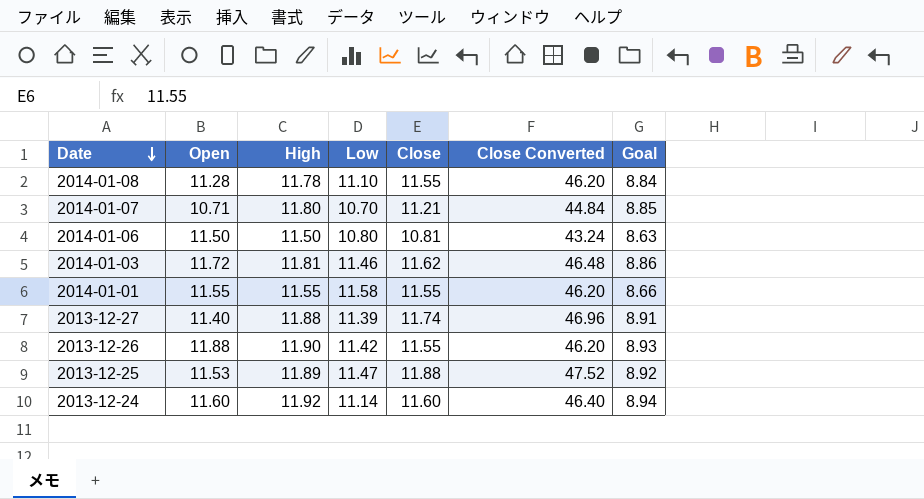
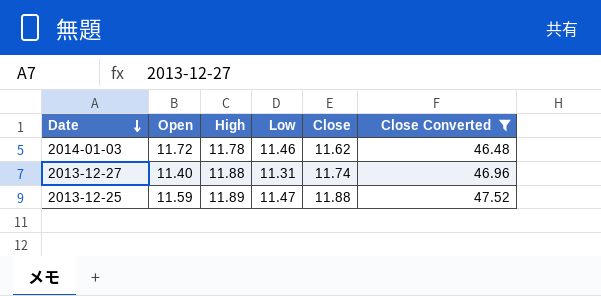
filter: none -> Close Converted >= 46.48
column Goal | formula: [High] * 0.75 -> none
2014-01-03 | High: 11.81 -> 11.78
2013-12-27 | Low: 11.39 -> 11.31
2013-12-25 | Open: 11.53 -> 11.59

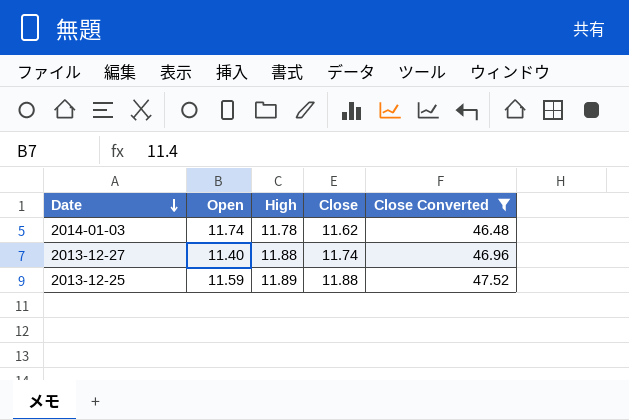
column Low | position: 4 -> none
2014-01-03 | Open: 11.72 -> 11.74

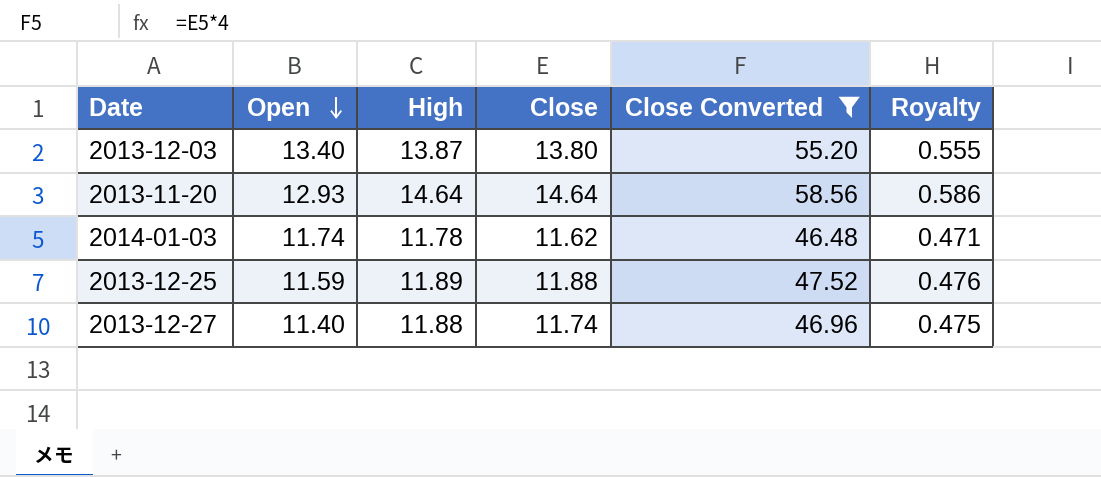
row order: Date descending -> Open descending
column Royalty | formula: none -> [High] * 0.04
row 2013-12-03: none -> 13.40 | 13.87 | 13.80 | 55.20 | 0.555
row 2013-11-20: none -> 12.93 | 14.64 | 14.64 | 58.56 | 0.586

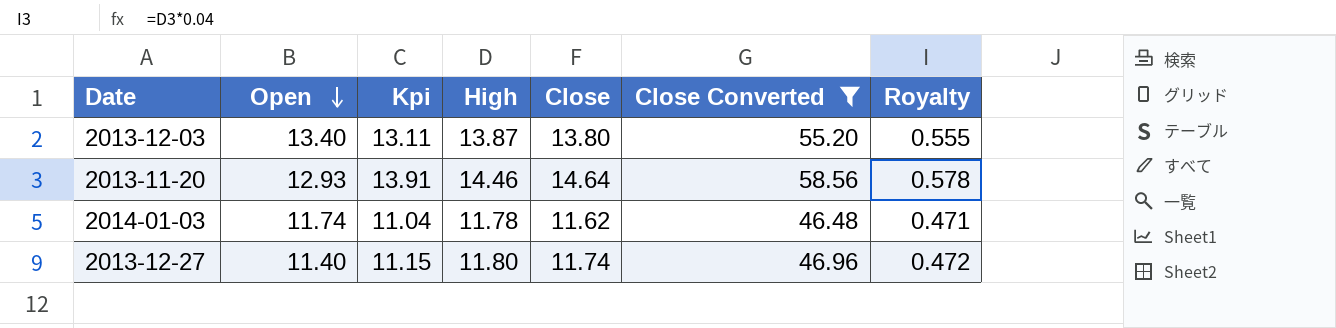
column Kpi | formula: none -> [Close] * 0.95
row 2013-12-25: 11.59 | 11.89 | 11.88 | 47.52 | 0.476 -> none
2013-11-20 | High: 14.64 -> 14.46
2013-11-20 | Royalty: 0.586 -> 0.578
2013-12-27 | High: 11.88 -> 11.80
2013-12-27 | Royalty: 0.475 -> 0.472

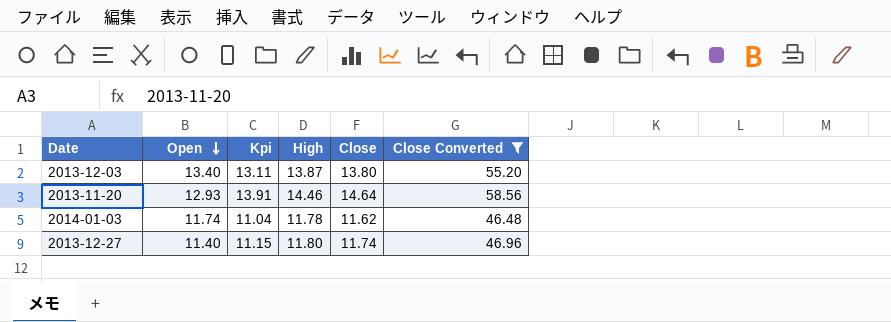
column Royalty | formula: [High] * 0.04 -> none

